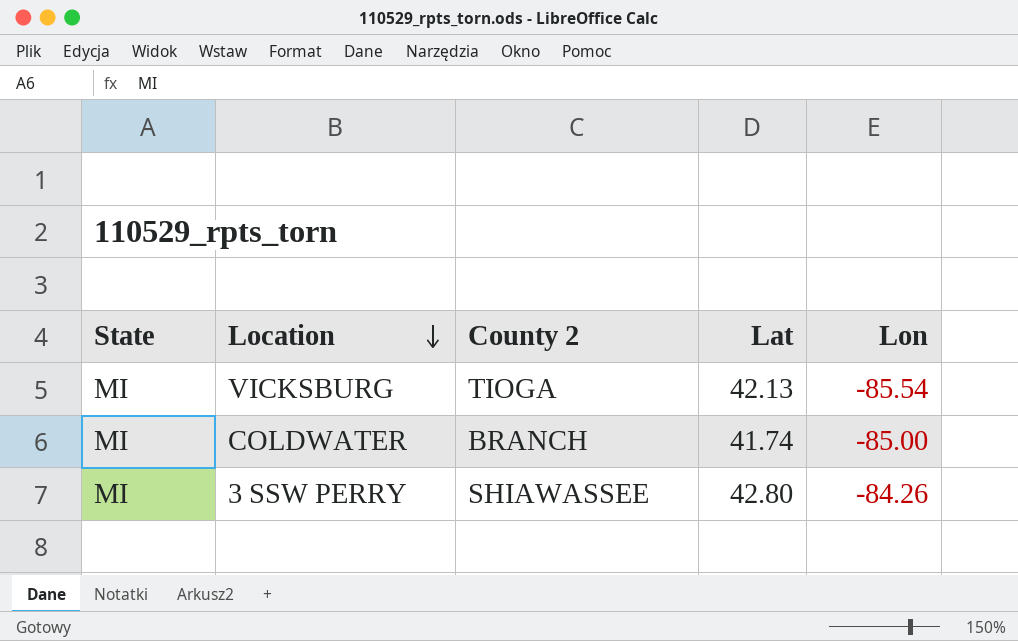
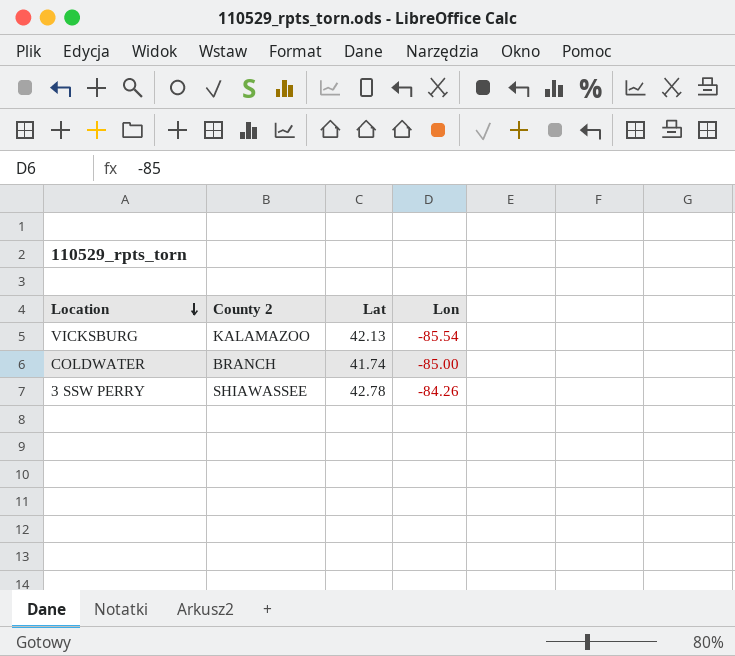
column State | position: 1 -> none
VICKSBURG | County 2: TIOGA -> KALAMAZOO
3 SSW PERRY | Lat: 42.80 -> 42.78

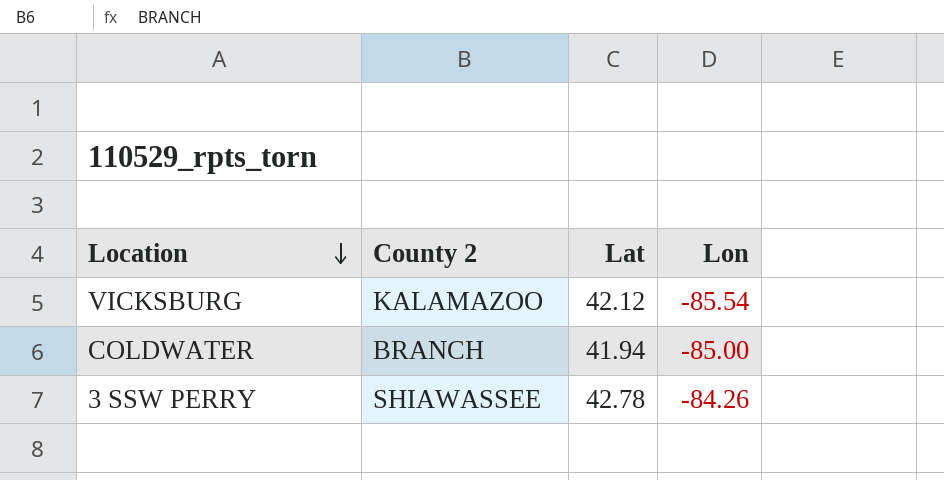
VICKSBURG | Lat: 42.13 -> 42.12
COLDWATER | Lat: 41.74 -> 41.94

